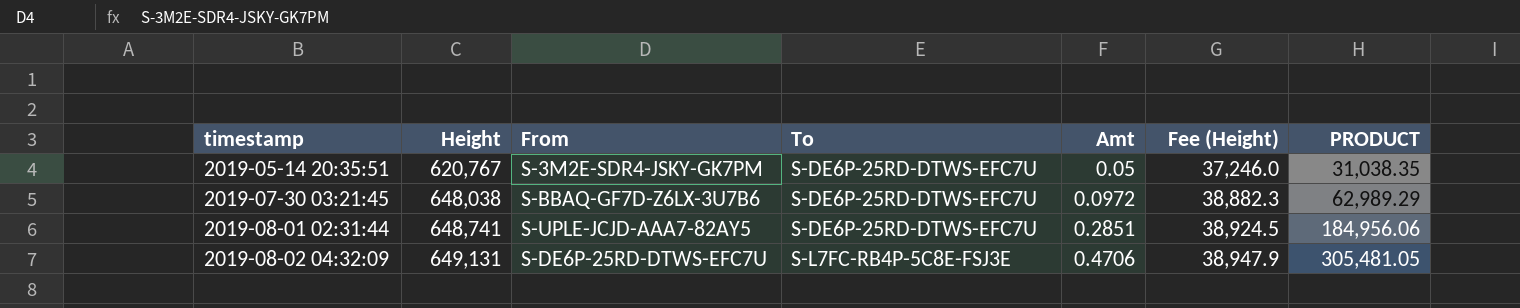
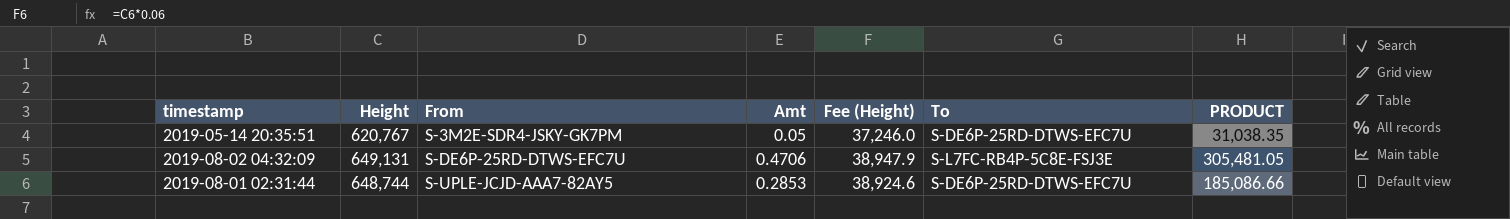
row order: timestamp ascending -> From ascending
column To | position: 4 -> 6
row 2019-07-30 03:21:45: 648,038 | S-BBAQ-GF7D-Z6LX-3U7B6 | S-DE6P-25RD-DTWS-EFC7U | 0.0972 | 38,882.3 | 62,989.29 -> none
2019-08-01 02:31:44 | Height: 648,741 -> 648,744
2019-08-01 02:31:44 | Amt: 0.2851 -> 0.2853
2019-08-01 02:31:44 | Fee (Height): 38,924.5 -> 38,924.6
2019-08-01 02:31:44 | PRODUCT: 184,956.06 -> 185,086.66

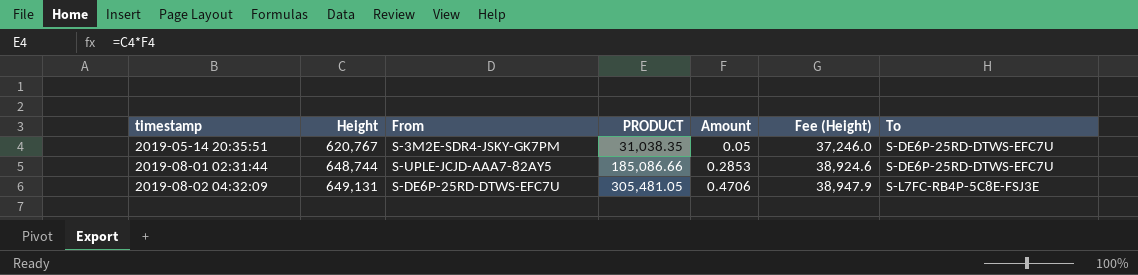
row order: From ascending -> timestamp ascending
column PRODUCT | position: 7 -> 4
column name: Amt -> Amount

